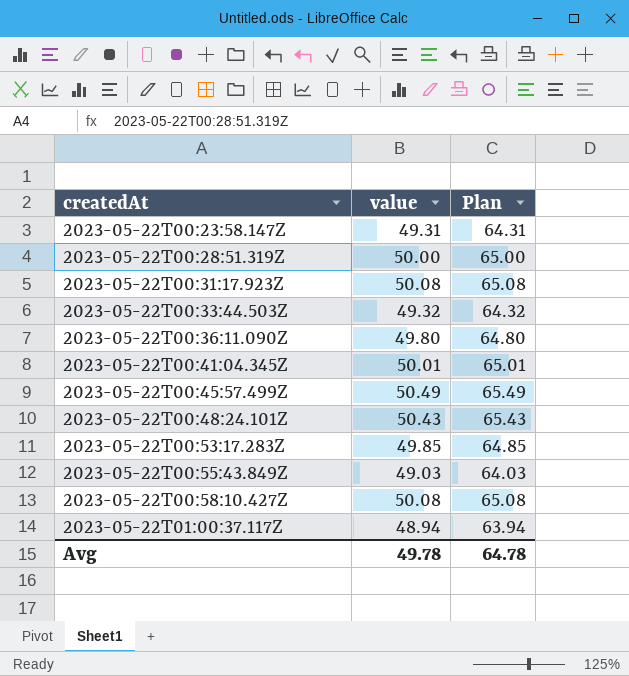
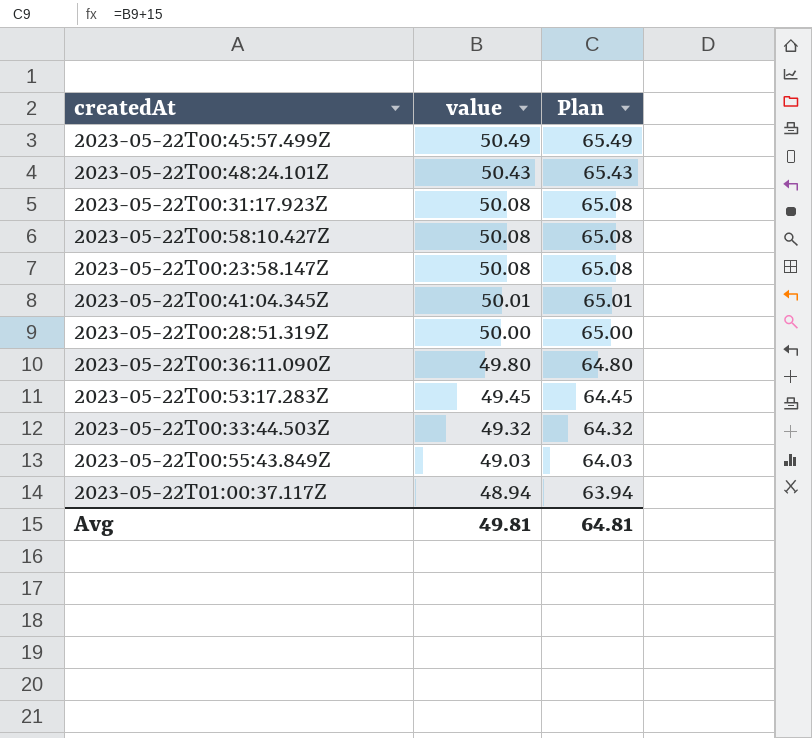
row order: createdAt ascending -> value descending
2023-05-22T00:23:58.147Z | value: 49.31 -> 50.08
2023-05-22T00:23:58.147Z | Plan: 64.31 -> 65.08
2023-05-22T00:53:17.283Z | value: 49.85 -> 49.45
2023-05-22T00:53:17.283Z | Plan: 64.85 -> 64.45
Avg | value: 49.78 -> 49.81
Avg | Plan: 64.78 -> 64.81

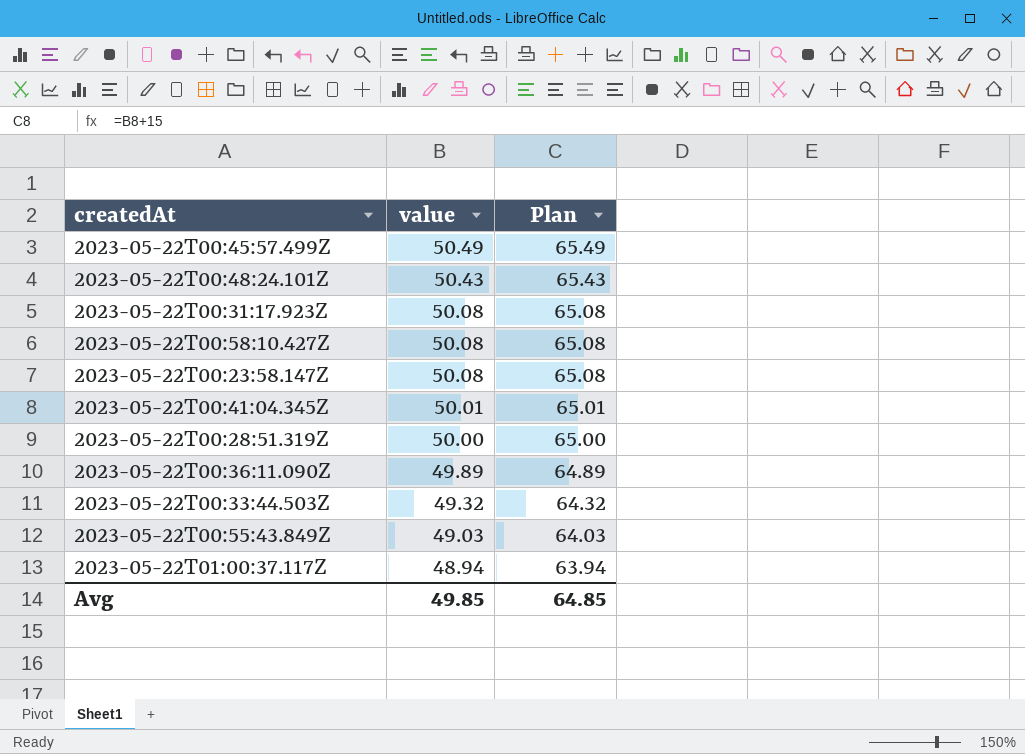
row 2023-05-22T00:53:17.283Z: 49.45 | 64.45 -> none
2023-05-22T00:36:11.090Z | value: 49.80 -> 49.89
2023-05-22T00:36:11.090Z | Plan: 64.80 -> 64.89
Avg | value: 49.81 -> 49.85
Avg | Plan: 64.81 -> 64.85

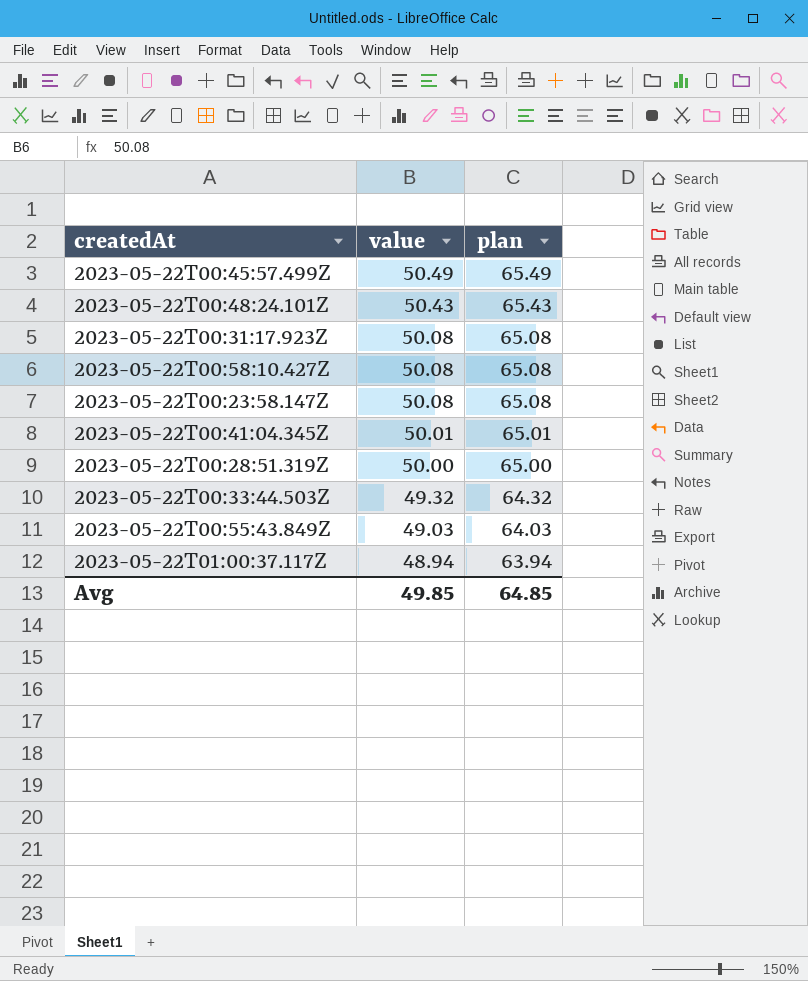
column name: Plan -> plan
row 2023-05-22T00:36:11.090Z: 49.89 | 64.89 -> none

